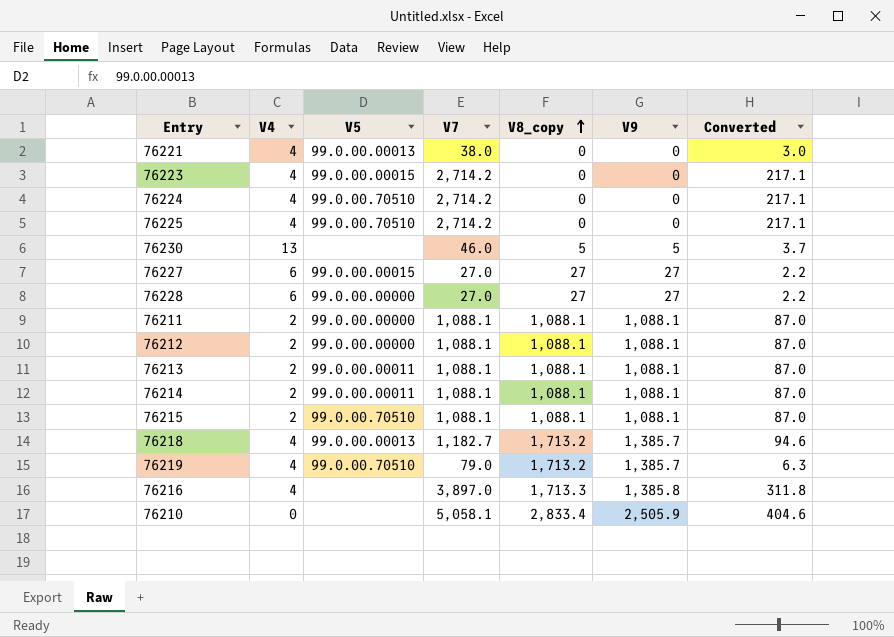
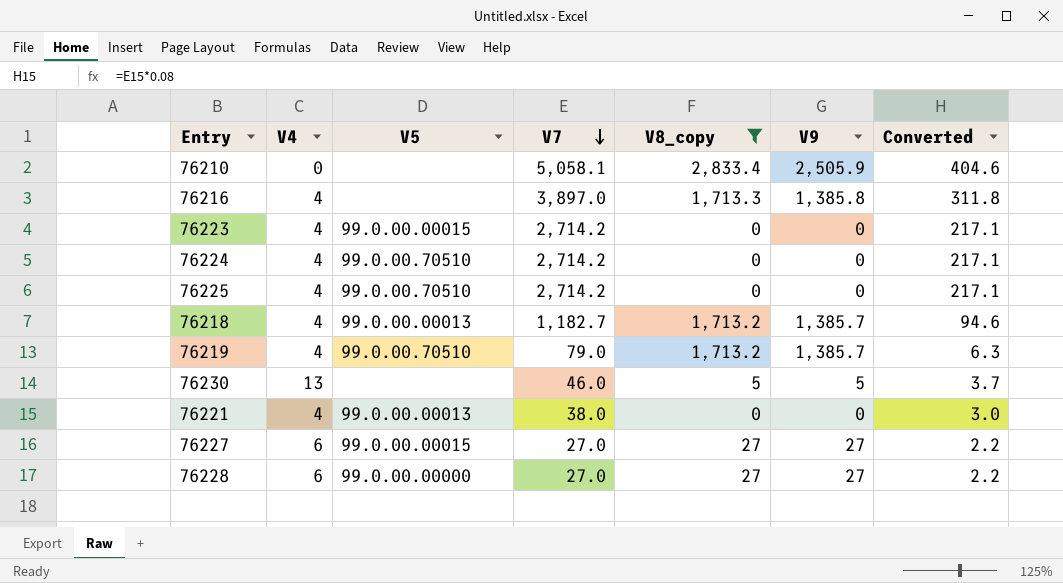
filter: none -> V8_copy != 1,088.1
row order: V8_copy ascending -> V7 descending

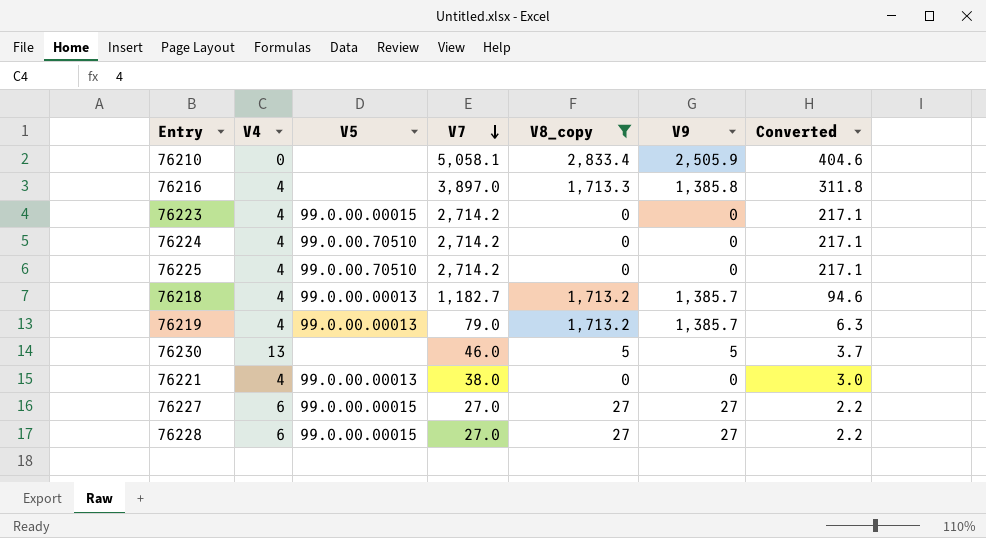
76219 | V5: 99.0.00.70510 -> 99.0.00.00013
76228 | V5: 99.0.00.00000 -> 99.0.00.00015

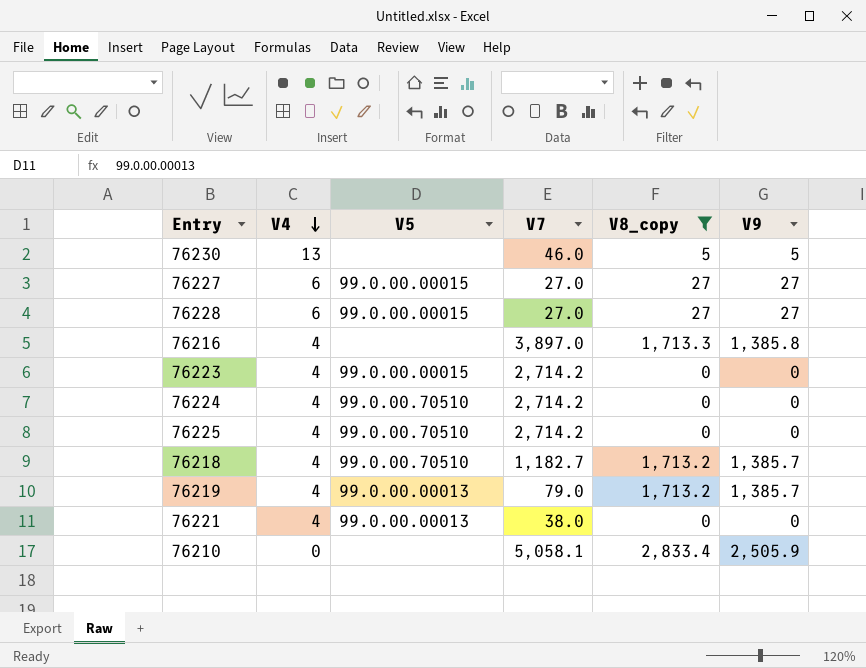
row order: V7 descending -> V4 descending
column Converted | formula: [V7] * 0.08 -> none
76218 | V5: 99.0.00.00013 -> 99.0.00.70510

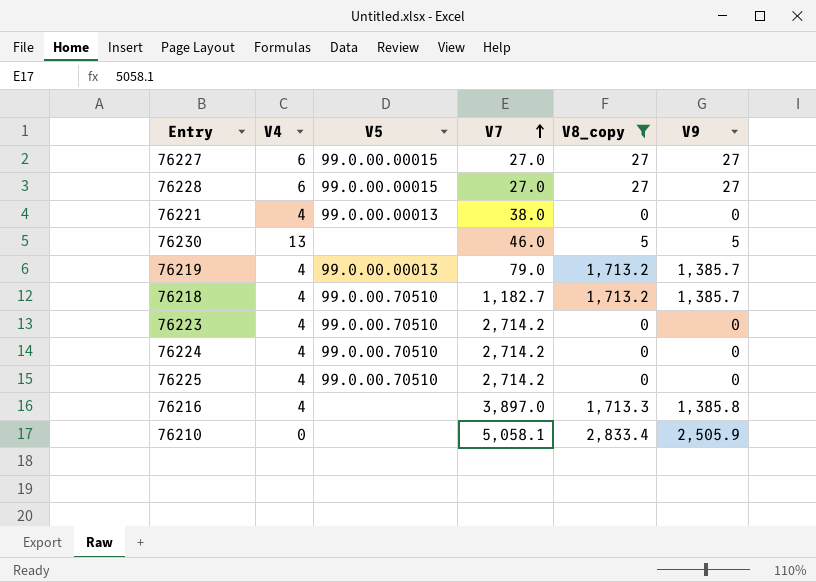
row order: V4 descending -> V7 ascending
76223 | V5: 99.0.00.00015 -> 99.0.00.70510

